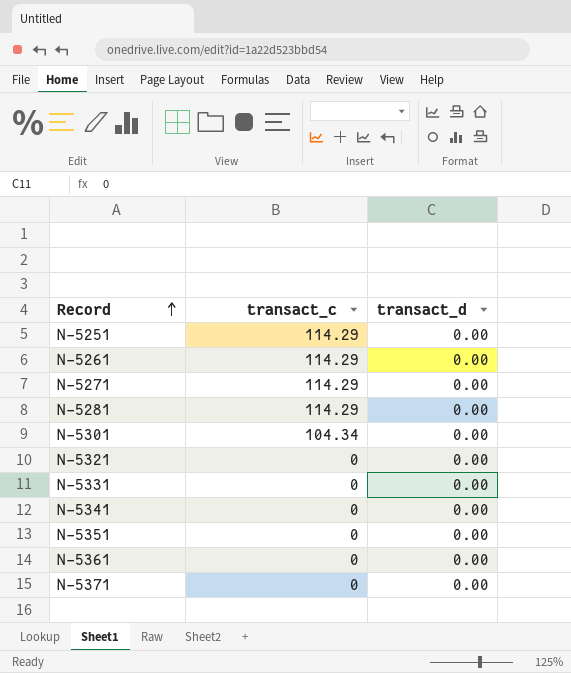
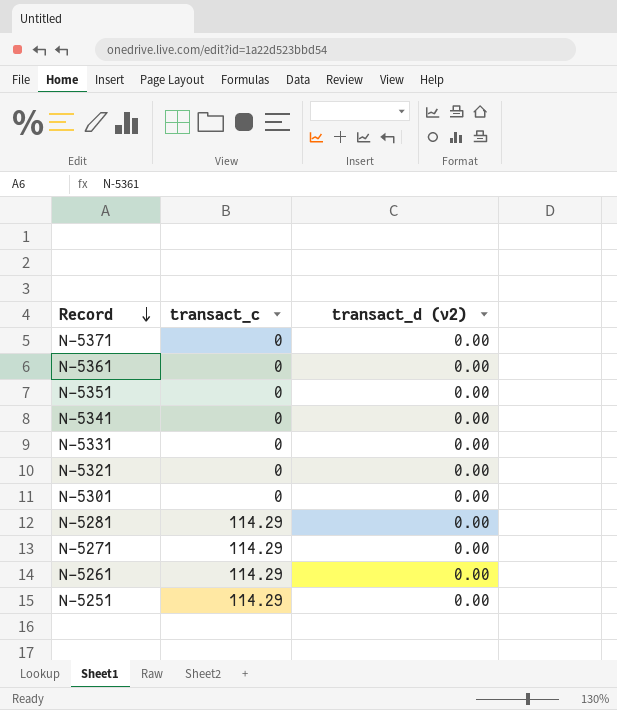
row order: Record ascending -> Record descending
column name: transact_d -> transact_d (v2)
N-5301 | transact_c: 104.34 -> 0

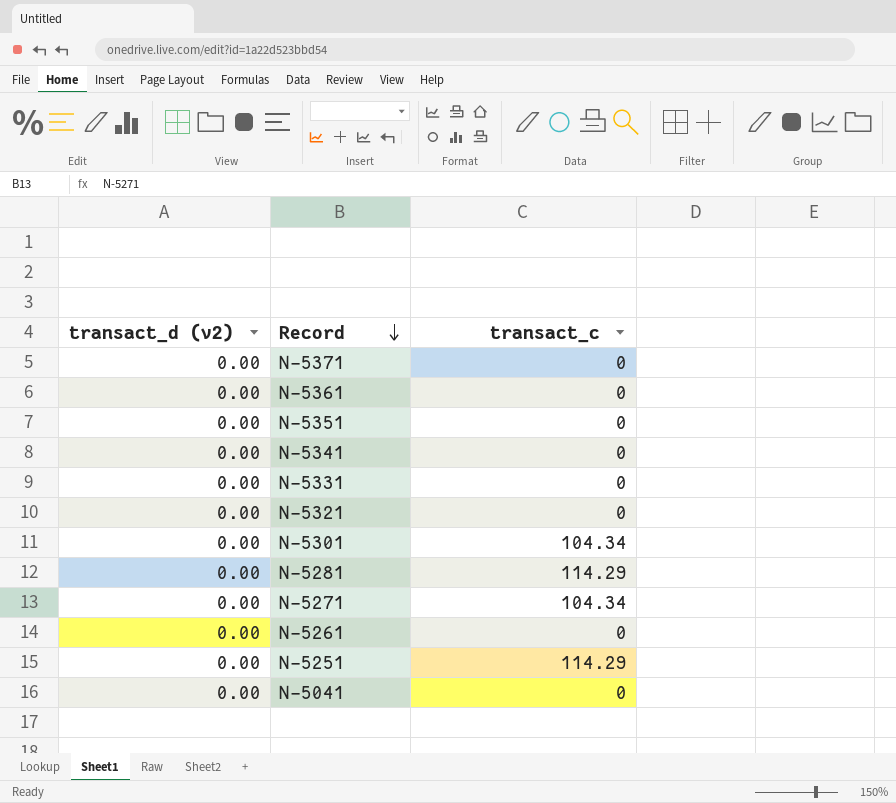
column transact_d (v2) | position: 3 -> 1
N-5301 | transact_c: 0 -> 104.34
N-5271 | transact_c: 114.29 -> 104.34
N-5261 | transact_c: 114.29 -> 0
row N-5041: none -> 0.00 | 0

